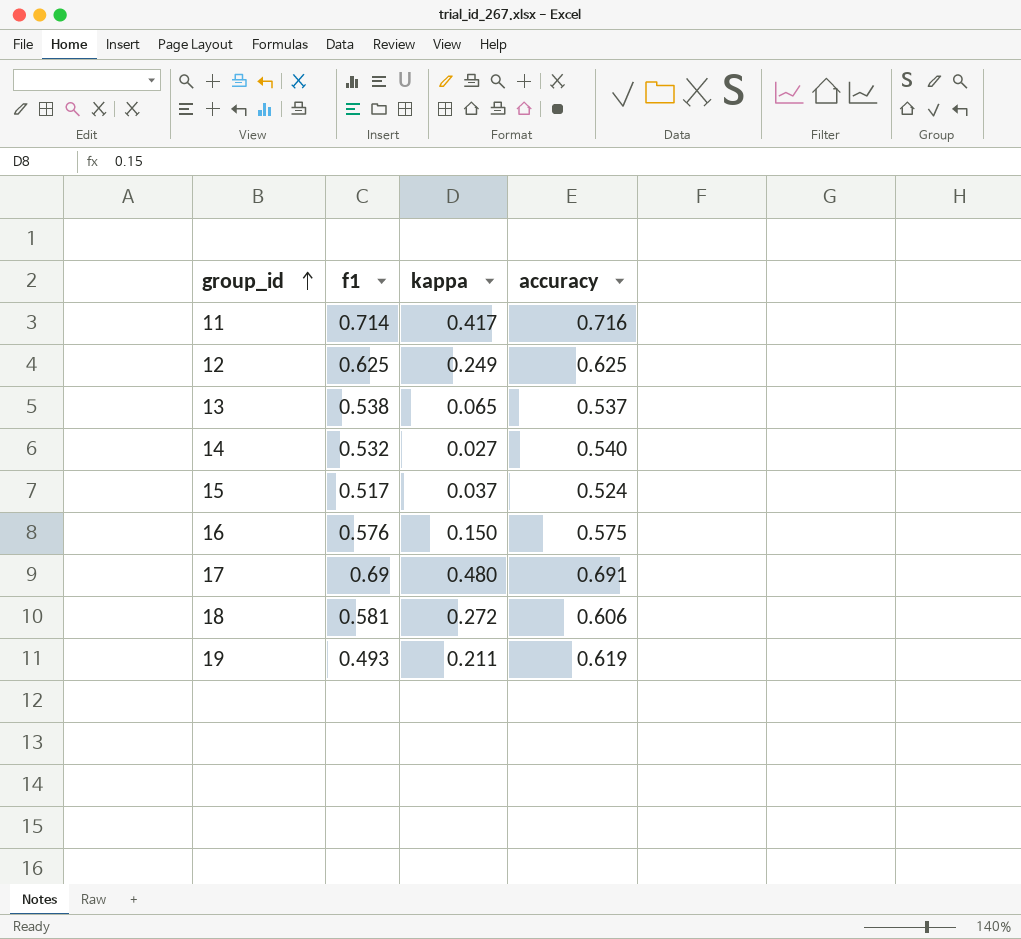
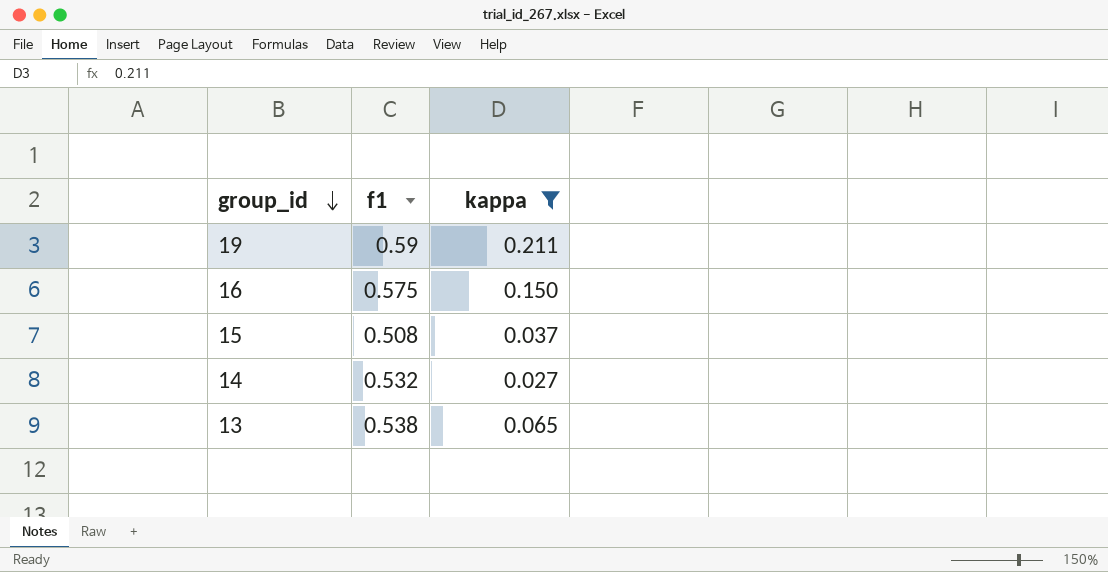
filter: none -> kappa <= 0.211
row order: group_id ascending -> group_id descending
column accuracy | position: 4 -> none
19 | f1: 0.493 -> 0.59
16 | f1: 0.576 -> 0.575
15 | f1: 0.517 -> 0.508

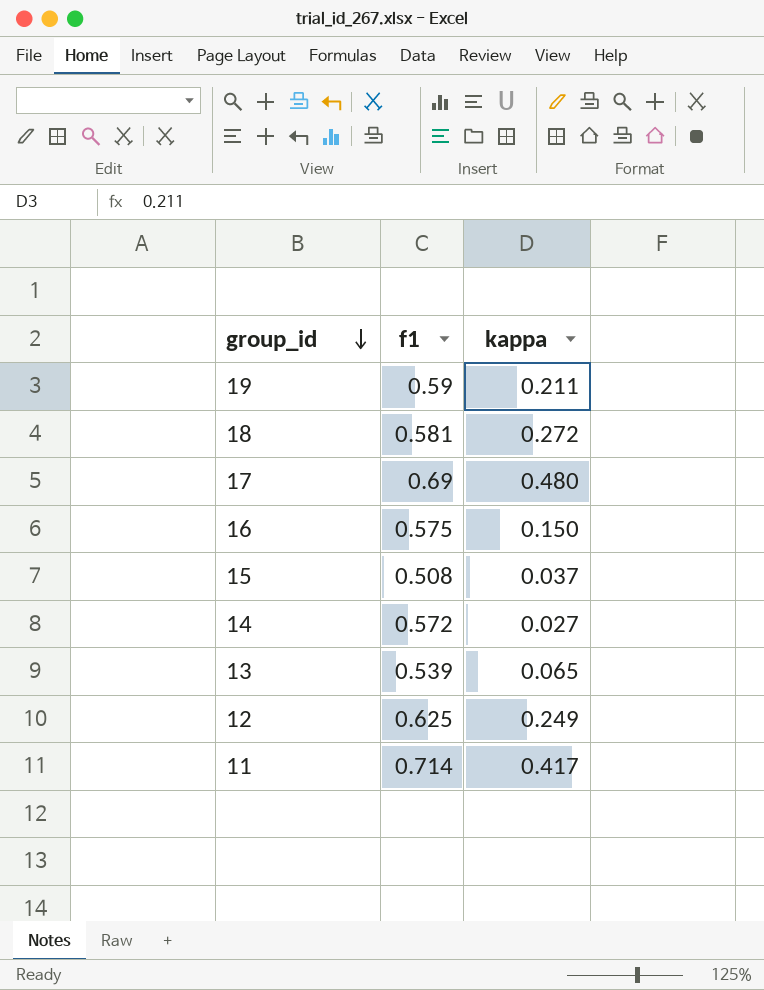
filter: kappa <= 0.211 -> none
14 | f1: 0.532 -> 0.572
13 | f1: 0.538 -> 0.539

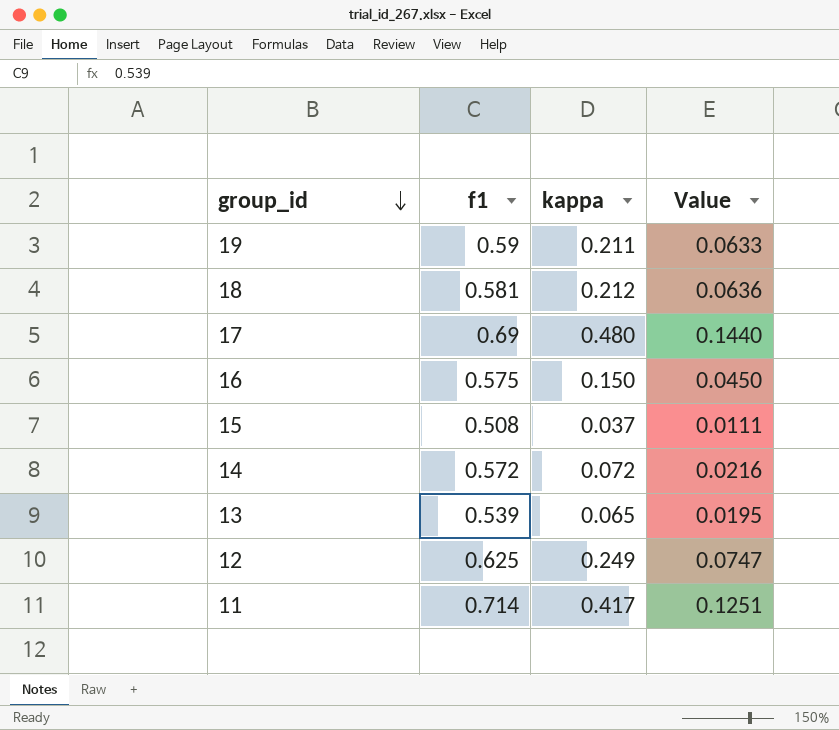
column Value | formula: none -> [kappa] * 0.3
18 | kappa: 0.272 -> 0.212
14 | kappa: 0.027 -> 0.072

